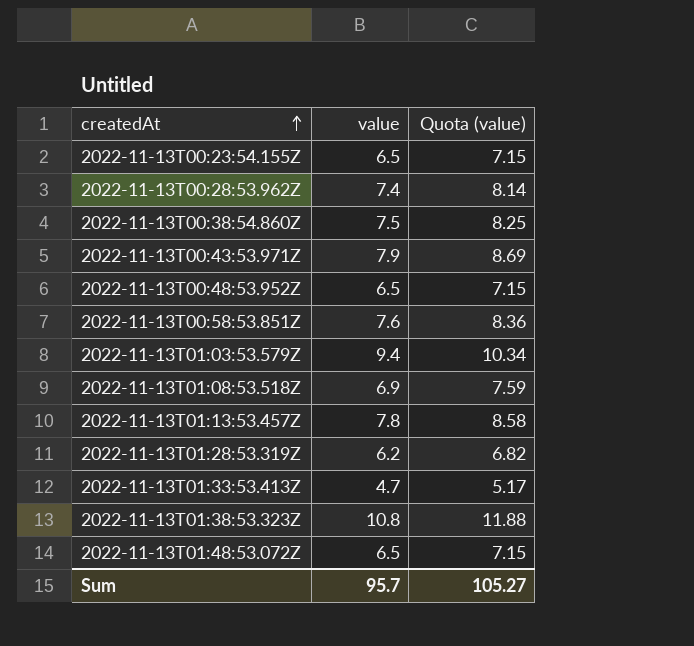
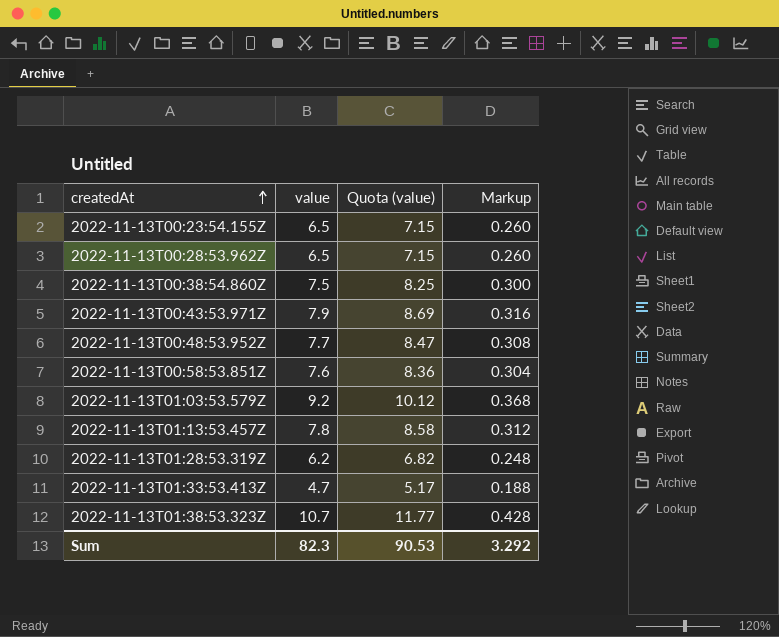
column Markup | formula: none -> [value] * 0.04
row 2022-11-13T01:08:53.518Z: 6.9 | 7.59 -> none
row 2022-11-13T01:48:53.072Z: 6.5 | 7.15 -> none
2022-11-13T00:28:53.962Z | value: 7.4 -> 6.5
2022-11-13T00:28:53.962Z | Quota (value): 8.14 -> 7.15
2022-11-13T00:48:53.952Z | value: 6.5 -> 7.7
2022-11-13T00:48:53.952Z | Quota (value): 7.15 -> 8.47
2022-11-13T01:03:53.579Z | value: 9.4 -> 9.2
2022-11-13T01:03:53.579Z | Quota (value): 10.34 -> 10.12
2022-11-13T01:38:53.323Z | value: 10.8 -> 10.7
2022-11-13T01:38:53.323Z | Quota (value): 11.88 -> 11.77
Sum | value: 95.7 -> 82.3
Sum | Quota (value): 105.27 -> 90.53

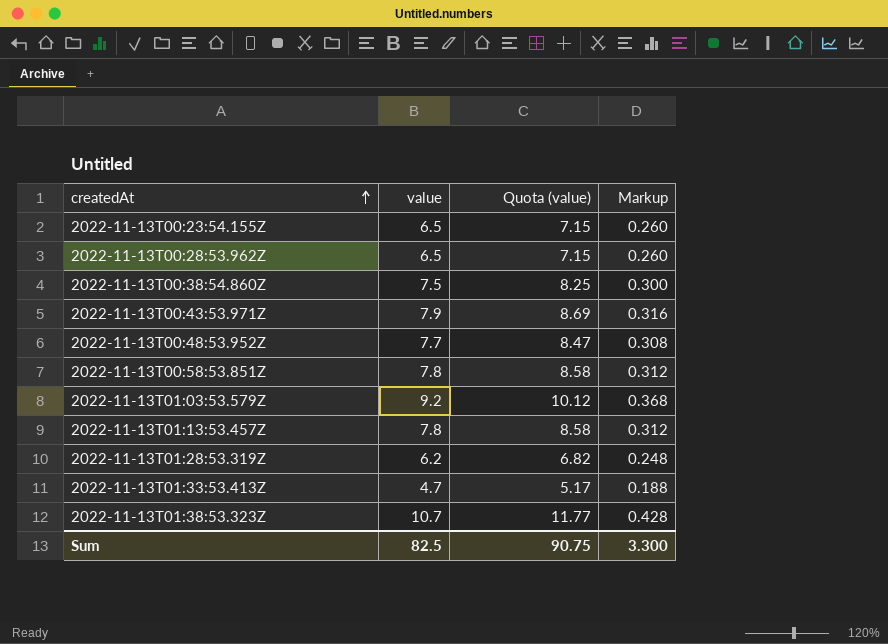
2022-11-13T00:58:53.851Z | value: 7.6 -> 7.8
2022-11-13T00:58:53.851Z | Quota (value): 8.36 -> 8.58
2022-11-13T00:58:53.851Z | Markup: 0.304 -> 0.312
Sum | value: 82.3 -> 82.5
Sum | Quota (value): 90.53 -> 90.75
Sum | Markup: 3.292 -> 3.300

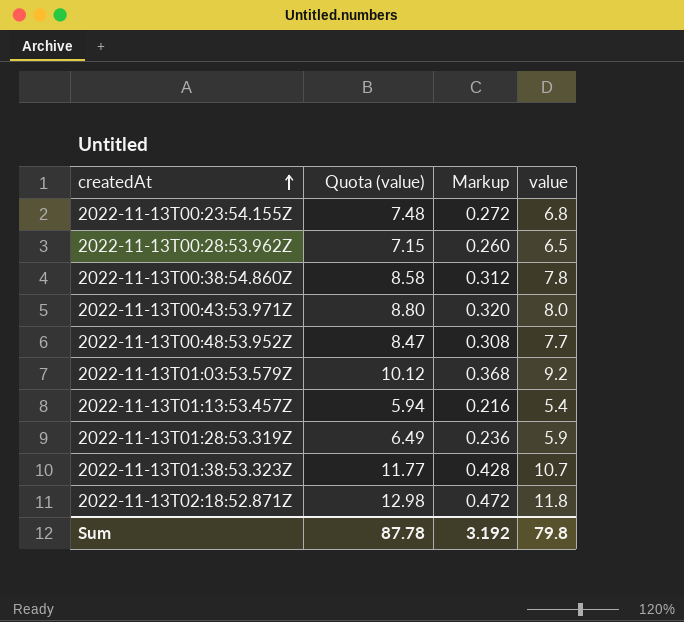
column value | position: 2 -> 4
row 2022-11-13T00:58:53.851Z: 7.8 | 8.58 | 0.312 -> none
row 2022-11-13T01:33:53.413Z: 4.7 | 5.17 | 0.188 -> none
2022-11-13T00:23:54.155Z | Quota (value): 7.15 -> 7.48
2022-11-13T00:23:54.155Z | Markup: 0.260 -> 0.272
2022-11-13T00:23:54.155Z | value: 6.5 -> 6.8
2022-11-13T00:38:54.860Z | Quota (value): 8.25 -> 8.58
2022-11-13T00:38:54.860Z | Markup: 0.300 -> 0.312
2022-11-13T00:38:54.860Z | value: 7.5 -> 7.8
2022-11-13T00:43:53.971Z | Quota (value): 8.69 -> 8.80
2022-11-13T00:43:53.971Z | Markup: 0.316 -> 0.320
2022-11-13T00:43:53.971Z | value: 7.9 -> 8.0
2022-11-13T01:13:53.457Z | Quota (value): 8.58 -> 5.94
2022-11-13T01:13:53.457Z | Markup: 0.312 -> 0.216
2022-11-13T01:13:53.457Z | value: 7.8 -> 5.4
2022-11-13T01:28:53.319Z | Quota (value): 6.82 -> 6.49
2022-11-13T01:28:53.319Z | Markup: 0.248 -> 0.236
2022-11-13T01:28:53.319Z | value: 6.2 -> 5.9
row 2022-11-13T02:18:52.871Z: none -> 12.98 | 0.472 | 11.8
Sum | Quota (value): 90.75 -> 87.78
Sum | Markup: 3.300 -> 3.192
Sum | value: 82.5 -> 79.8

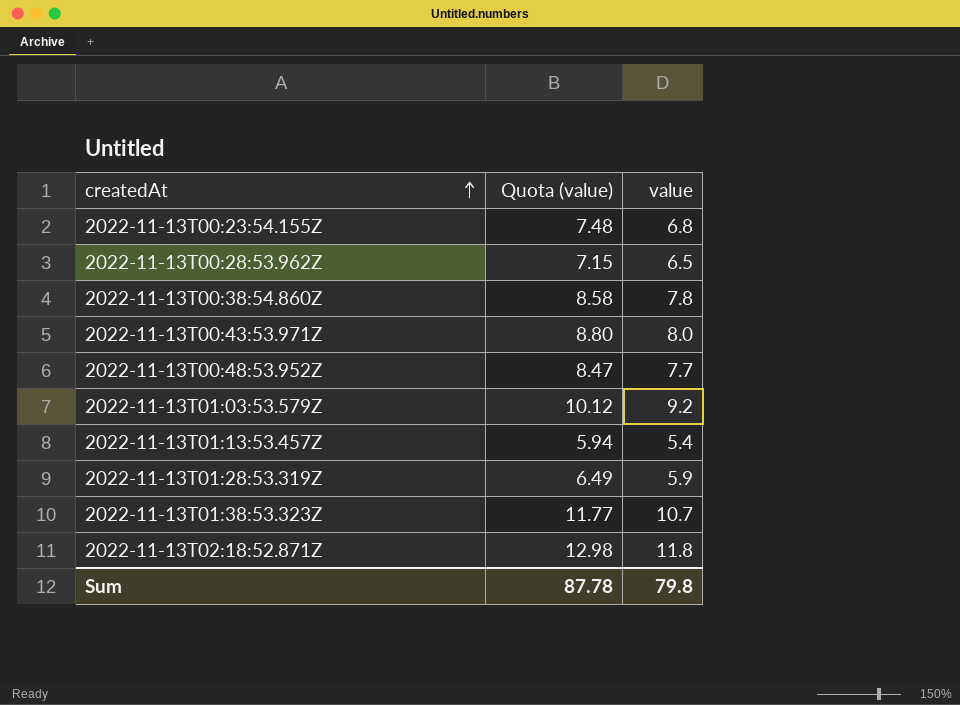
column Markup | formula: [value] * 0.04 -> none

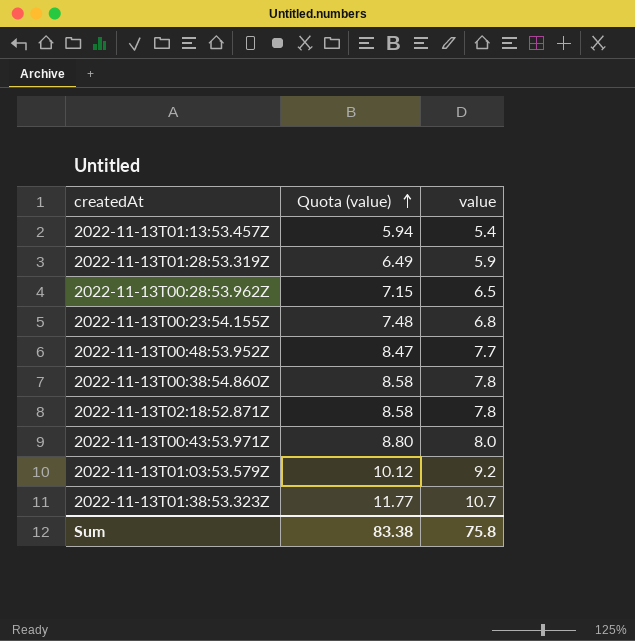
row order: createdAt ascending -> Quota (value) ascending
2022-11-13T02:18:52.871Z | Quota (value): 12.98 -> 8.58
2022-11-13T02:18:52.871Z | value: 11.8 -> 7.8
Sum | Quota (value): 87.78 -> 83.38
Sum | value: 79.8 -> 75.8

